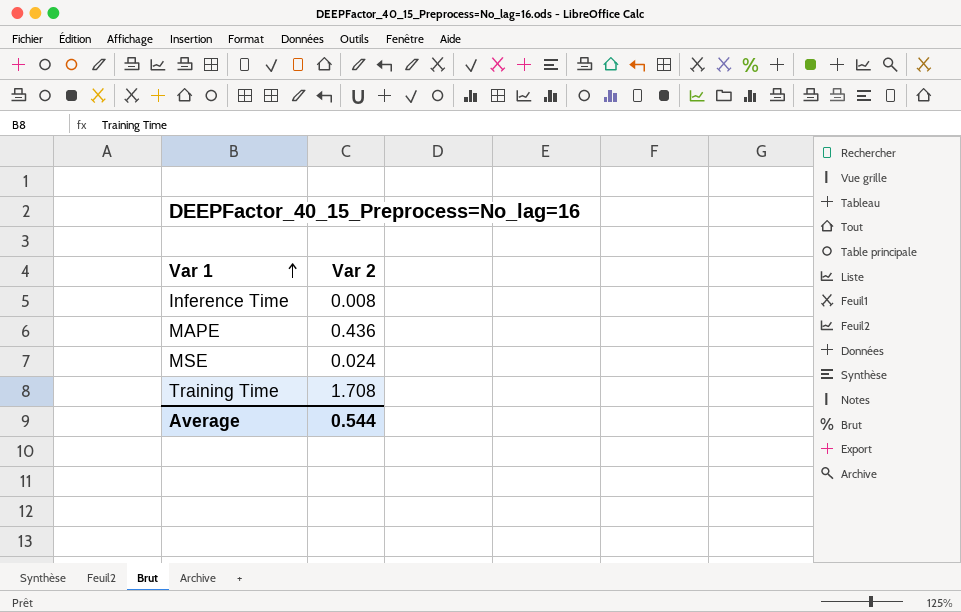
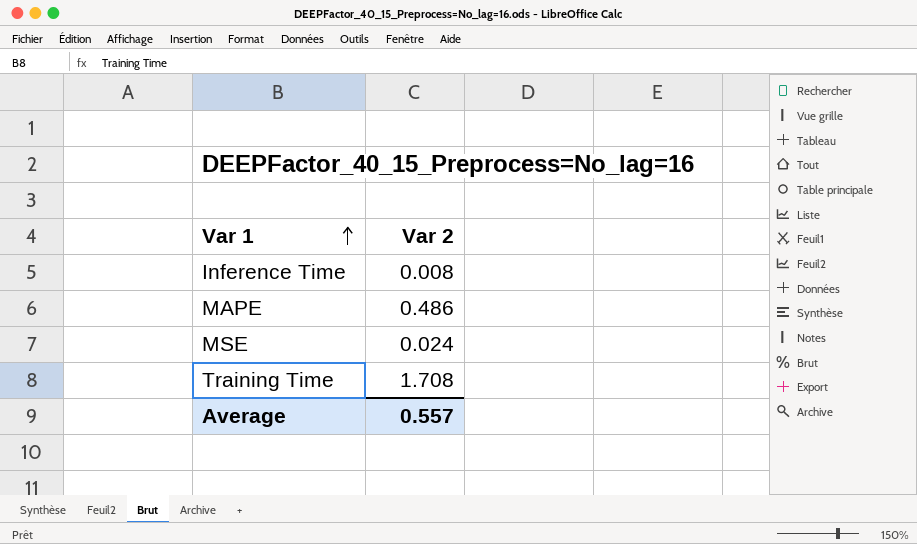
MAPE | Var 2: 0.436 -> 0.486
Average | Var 2: 0.544 -> 0.557

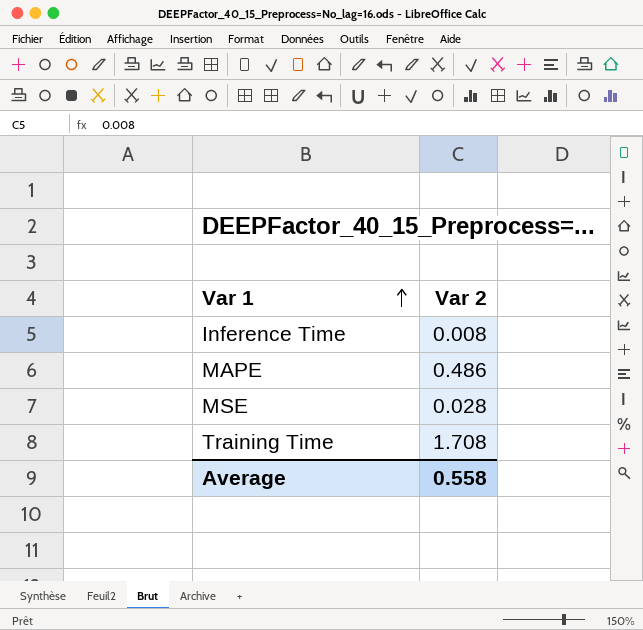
MSE | Var 2: 0.024 -> 0.028
Average | Var 2: 0.557 -> 0.558

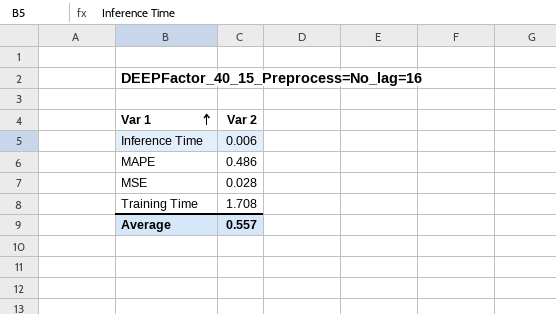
Inference Time | Var 2: 0.008 -> 0.006
Average | Var 2: 0.558 -> 0.557

